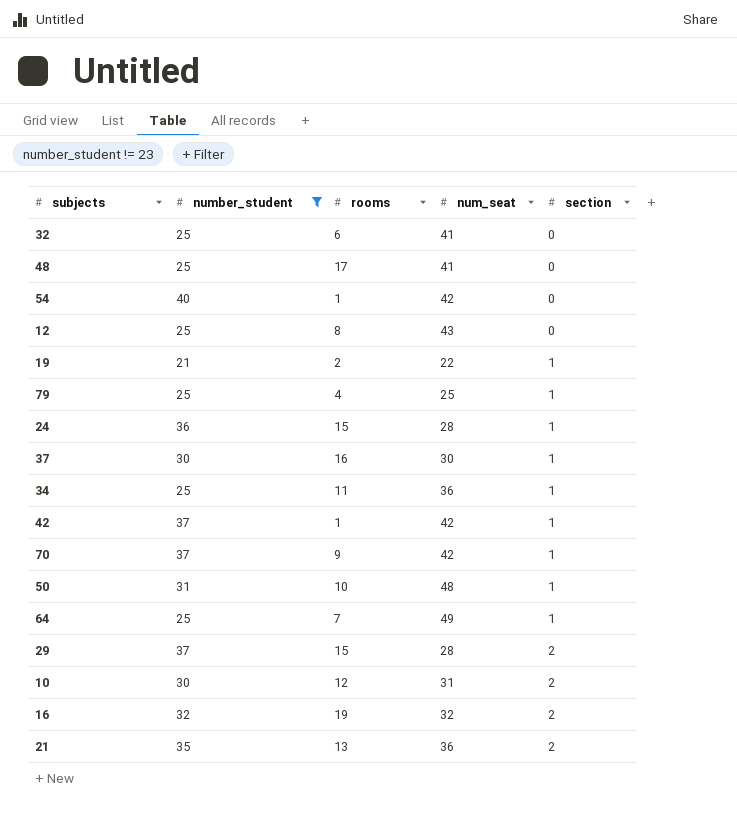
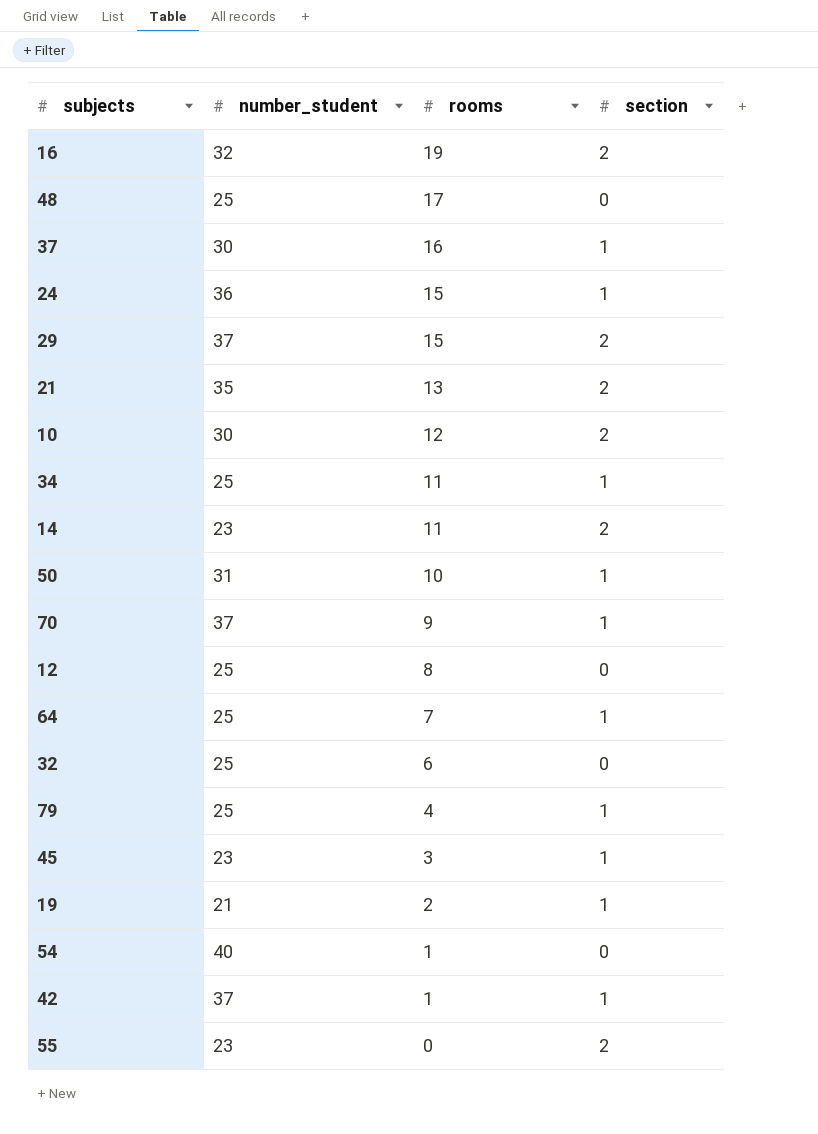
filter: number_student != 23 -> none
row order: section ascending -> rooms descending
column num_seat | position: 4 -> none

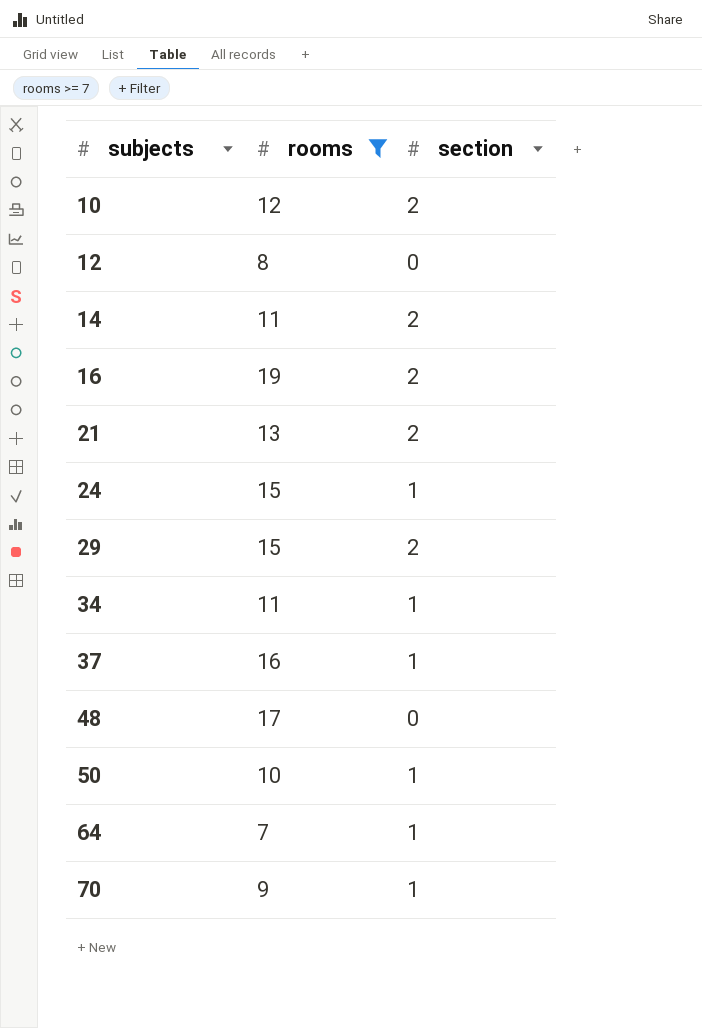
filter: none -> rooms >= 7
row order: rooms descending -> subjects ascending
column number_student | position: 2 -> none

